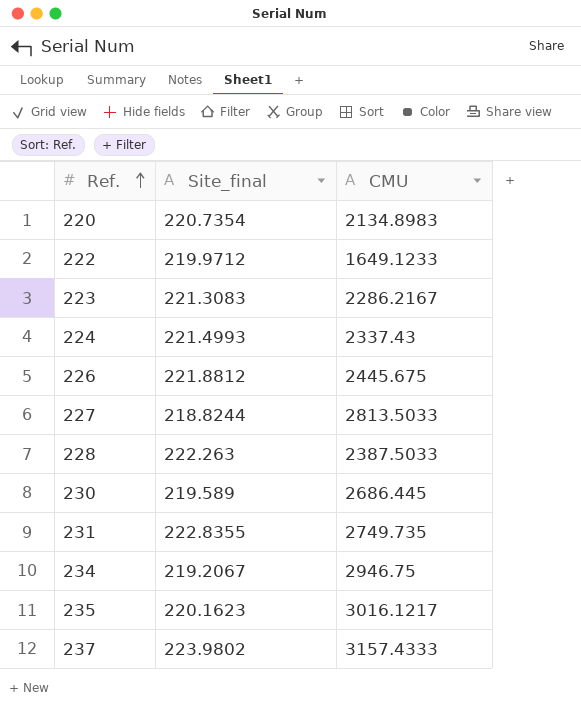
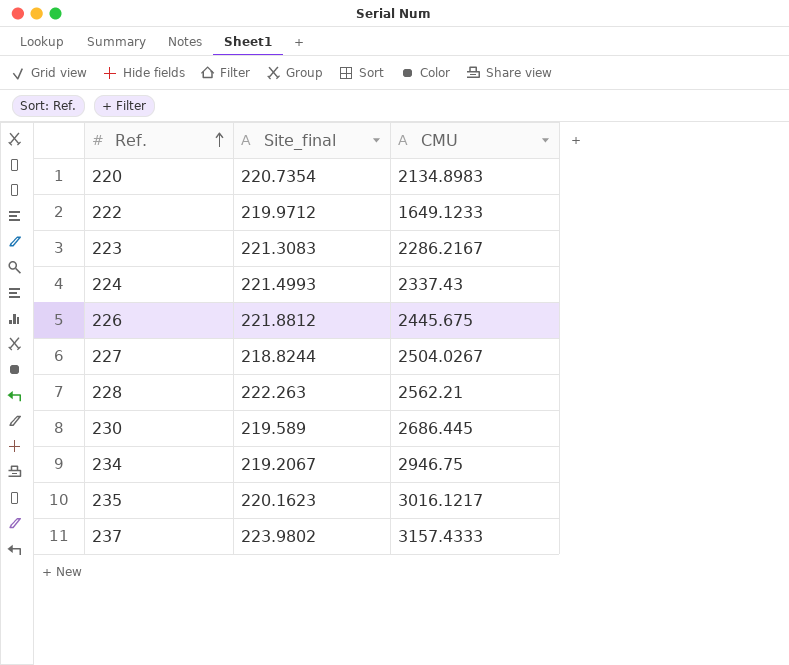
row 231: 222.8355 | 2749.735 -> none
227 | CMU: 2813.5033 -> 2504.0267
228 | CMU: 2387.5033 -> 2562.21

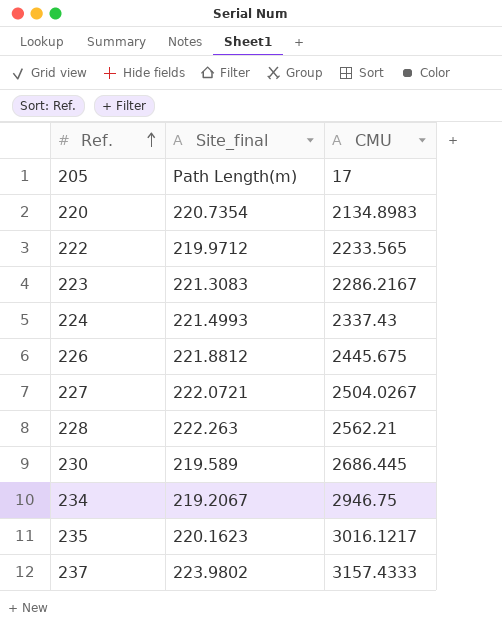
row 205: none -> Path Length(m) | 17
222 | CMU: 1649.1233 -> 2233.565
227 | Site_final: 218.8244 -> 222.0721

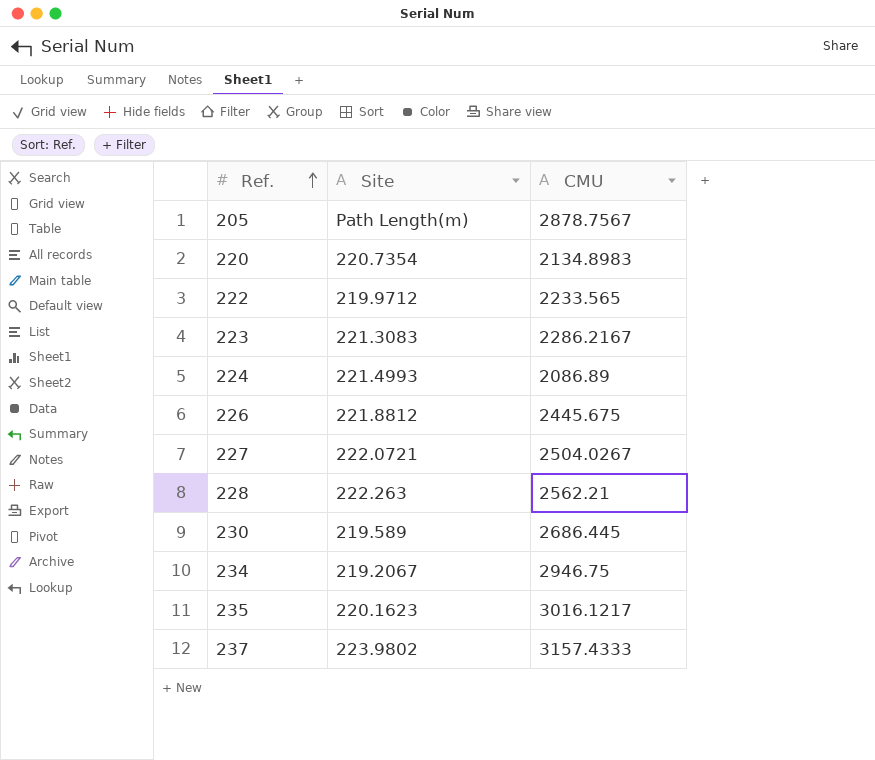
column name: Site_final -> Site
205 | CMU: 17 -> 2878.7567
224 | CMU: 2337.43 -> 2086.89

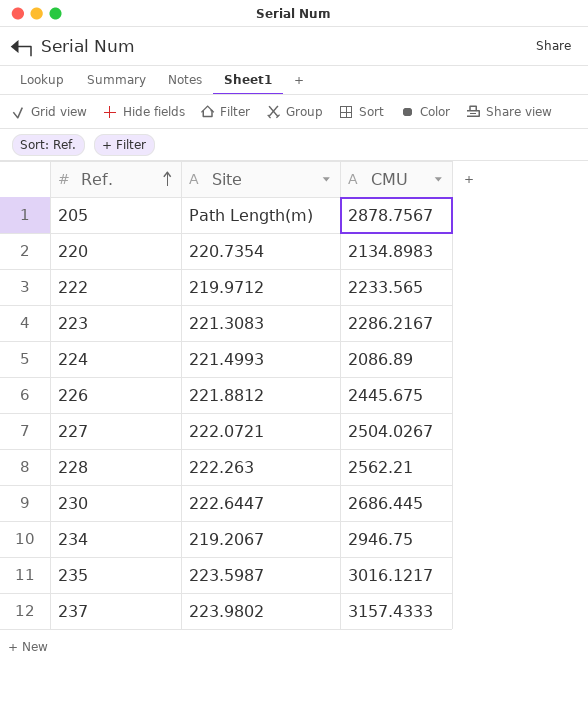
230 | Site: 219.589 -> 222.6447
235 | Site: 220.1623 -> 223.5987

